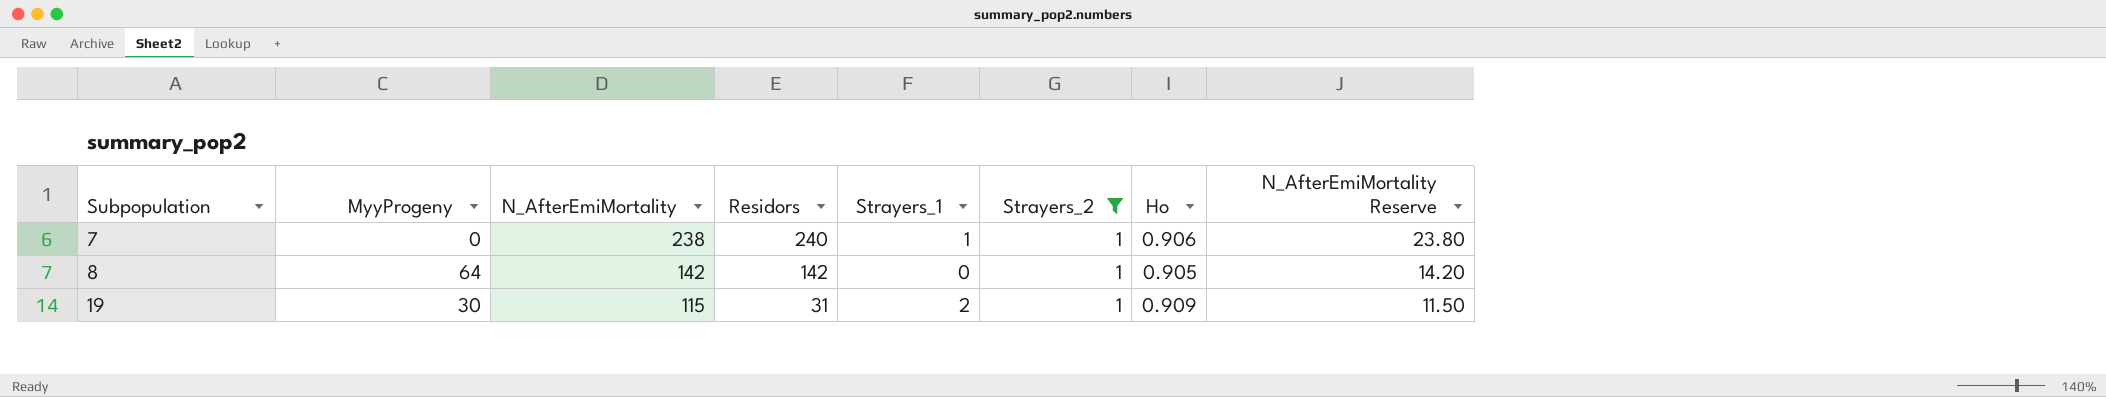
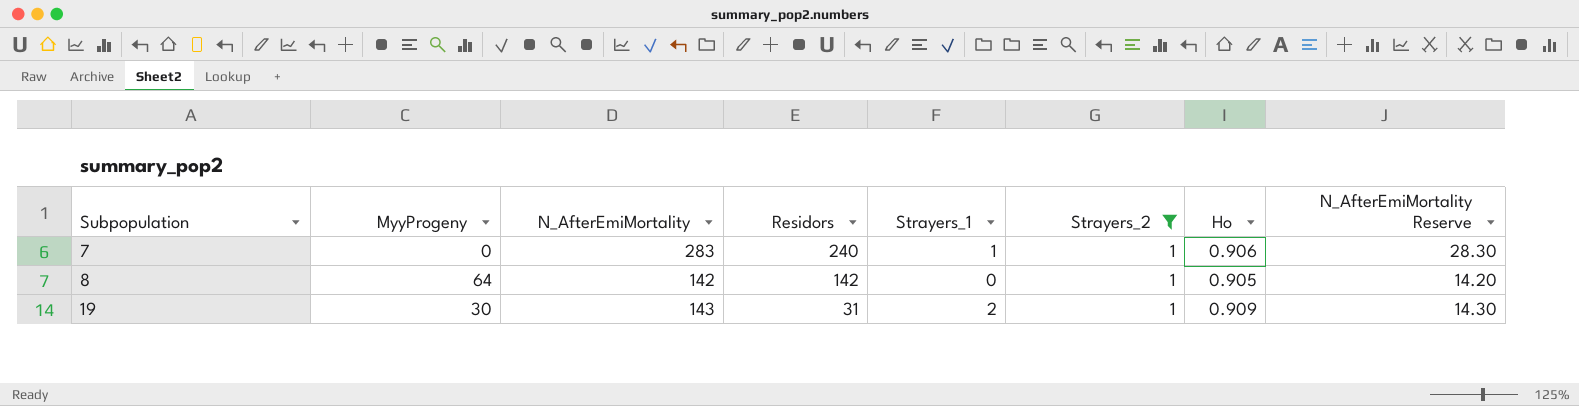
7 | N_AfterEmiMortality: 238 -> 283
7 | N_AfterEmiMortality Reserve: 23.80 -> 28.30
19 | N_AfterEmiMortality: 115 -> 143
19 | N_AfterEmiMortality Reserve: 11.50 -> 14.30

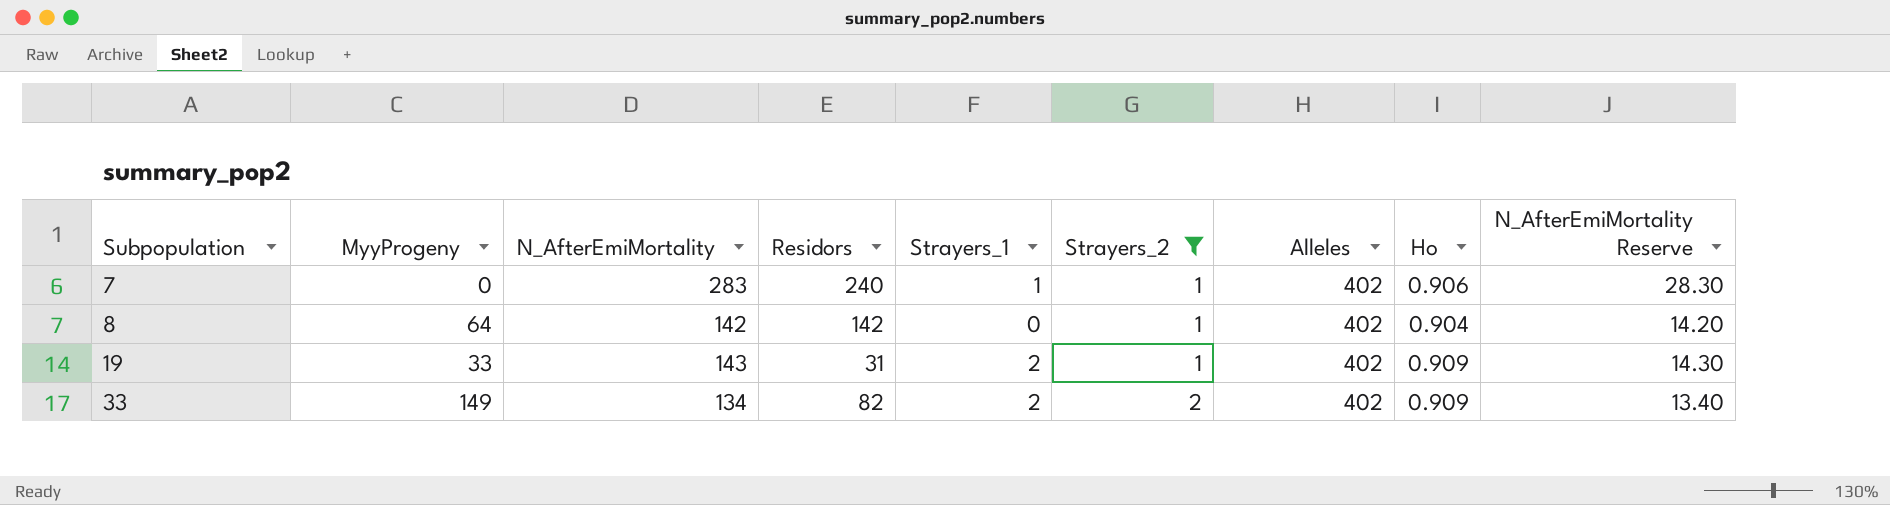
column Alleles | position: none -> 7
8 | Ho: 0.905 -> 0.904
19 | MyyProgeny: 30 -> 33
row 33: none -> 149 | 134 | 82 | 2 | 2 | 402 | 0.909 | 13.40

